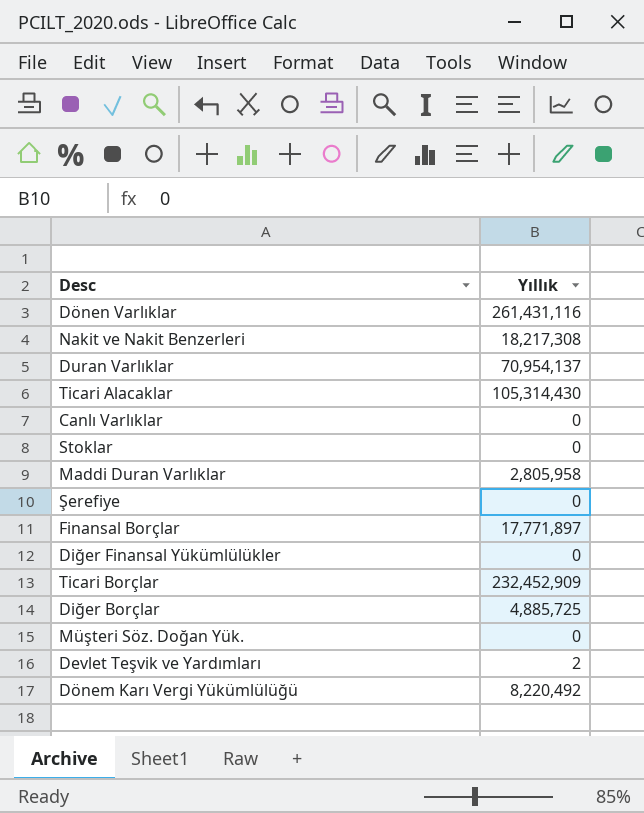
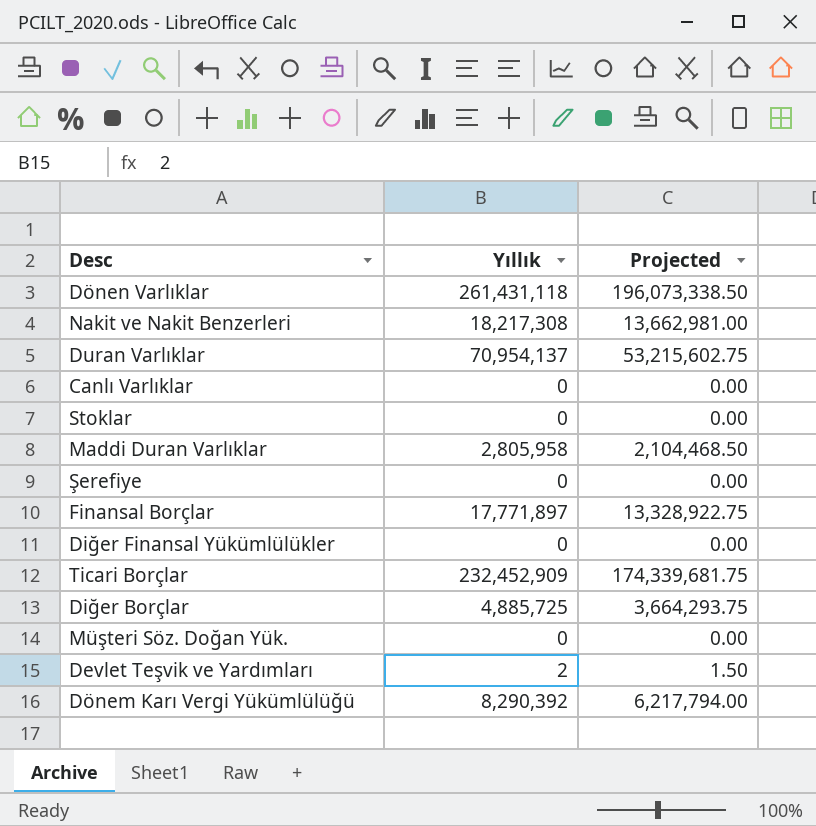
column Projected | formula: none -> [Yıllık] * 0.75
row Ticari Alacaklar: 105,314,430 -> none
Dönen Varlıklar | Yıllık: 261,431,116 -> 261,431,118
Dönem Karı Vergi Yükümlülüğü | Yıllık: 8,220,492 -> 8,290,392

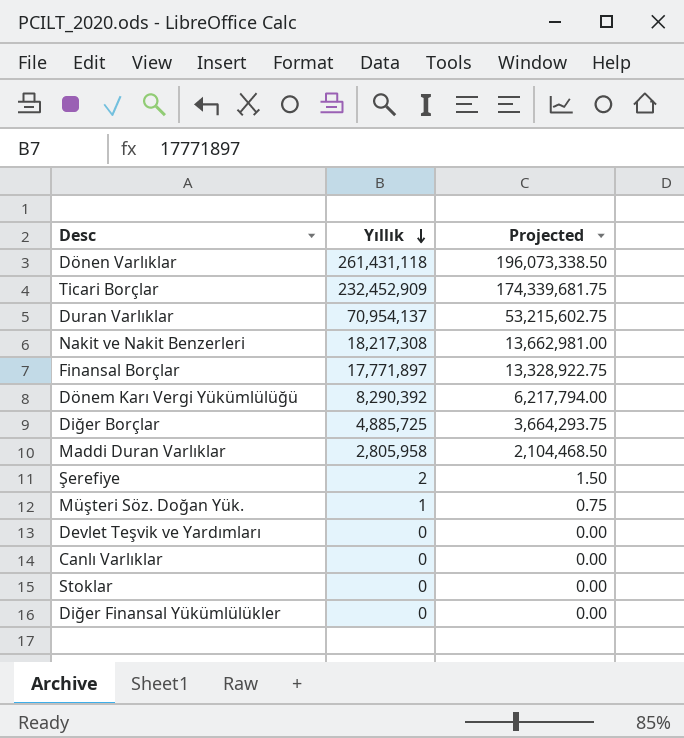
row order: none -> Yıllık descending
Şerefiye | Yıllık: 0 -> 2
Şerefiye | Projected: 0.00 -> 1.50
Müşteri Söz. Doğan Yük. | Yıllık: 0 -> 1
Müşteri Söz. Doğan Yük. | Projected: 0.00 -> 0.75
Devlet Teşvik ve Yardımları | Yıllık: 2 -> 0
Devlet Teşvik ve Yardımları | Projected: 1.50 -> 0.00

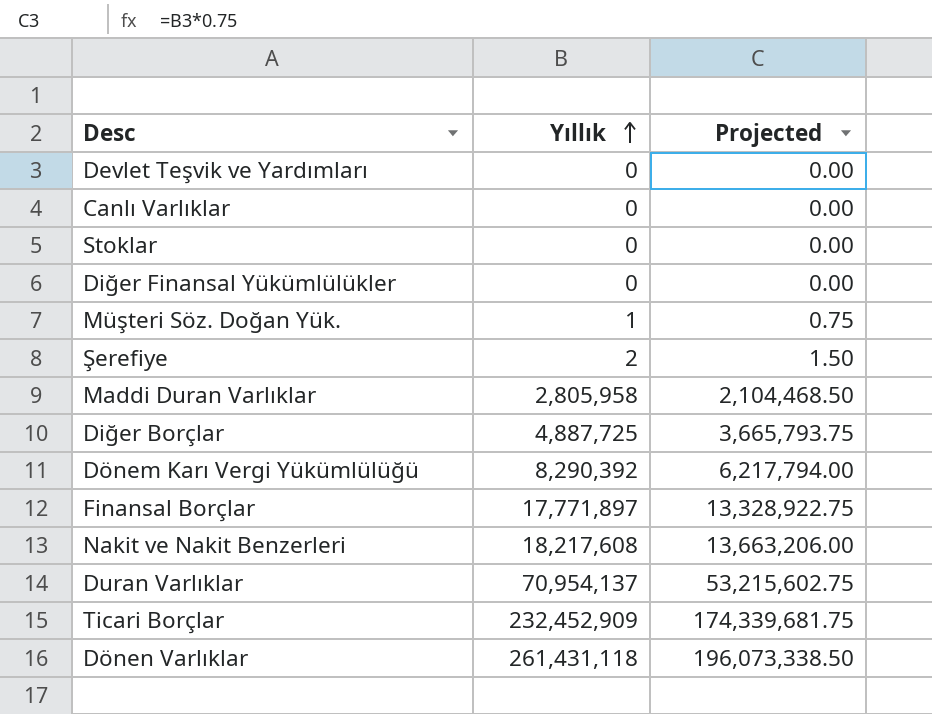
row order: Yıllık descending -> Yıllık ascending
Diğer Borçlar | Yıllık: 4,885,725 -> 4,887,725
Diğer Borçlar | Projected: 3,664,293.75 -> 3,665,793.75
Nakit ve Nakit Benzerleri | Yıllık: 18,217,308 -> 18,217,608
Nakit ve Nakit Benzerleri | Projected: 13,662,981.00 -> 13,663,206.00

